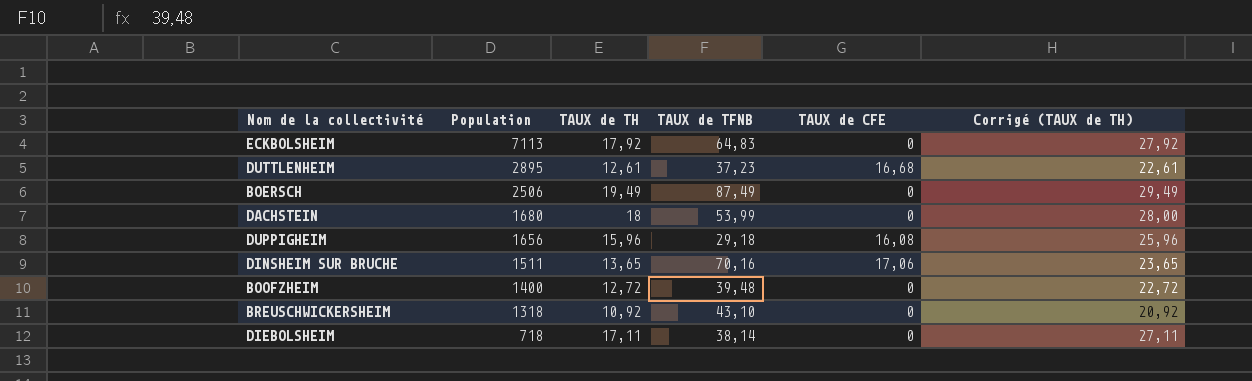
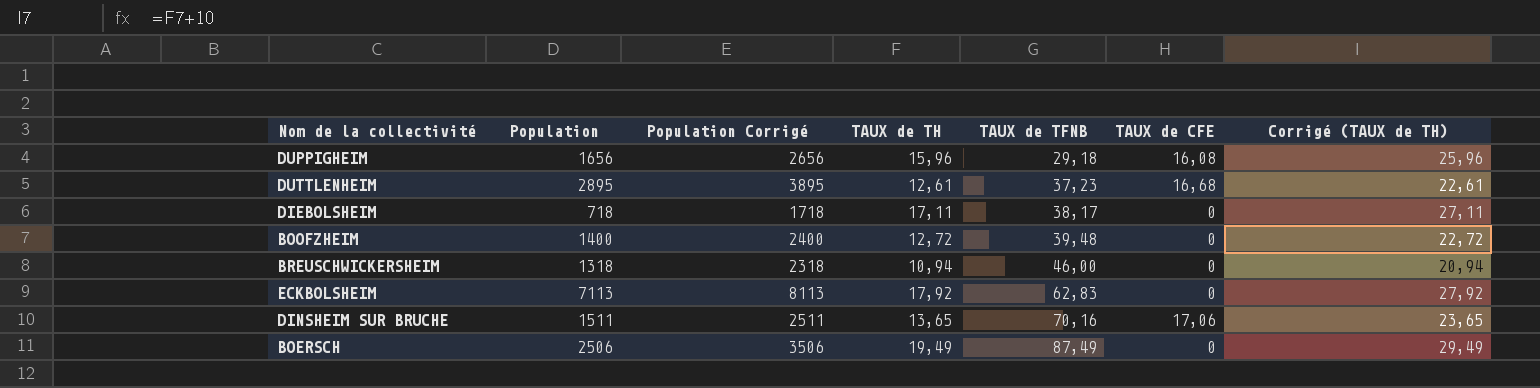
row order: Population descending -> TAUX de TFNB ascending
column Population Corrigé | formula: none -> [Population] + 1000
row DACHSTEIN: 1680 | 18 | 53,99 | 0 | 28,00 -> none
DIEBOLSHEIM | TAUX de TFNB: 38,14 -> 38,17
BREUSCHWICKERSHEIM | TAUX de TH: 10,92 -> 10,94
BREUSCHWICKERSHEIM | TAUX de TFNB: 43,10 -> 46,00
BREUSCHWICKERSHEIM | Corrigé (TAUX de TH): 20,92 -> 20,94
ECKBOLSHEIM | TAUX de TFNB: 64,83 -> 62,83

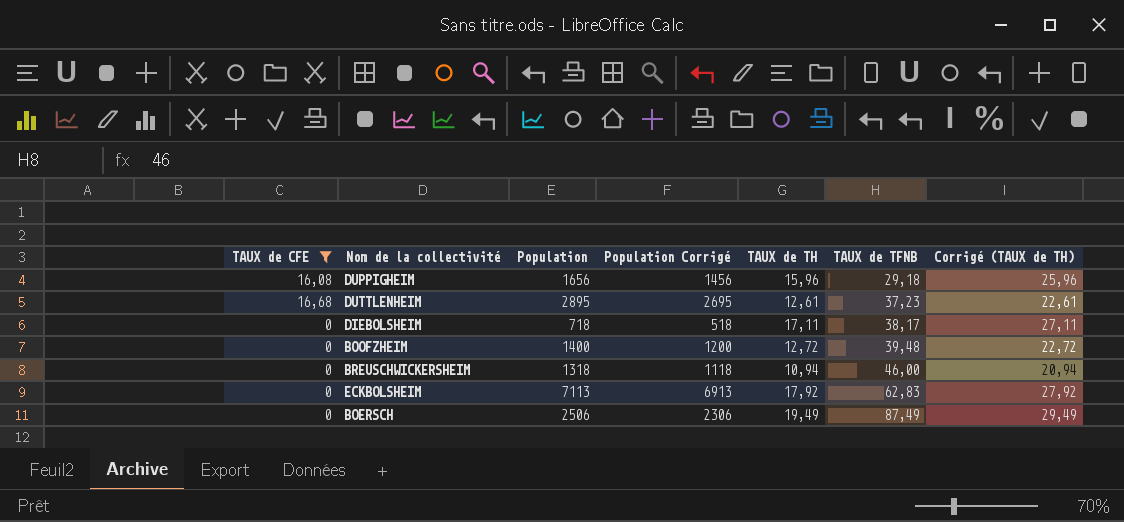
filter: none -> TAUX de CFE != 17,06
column TAUX de CFE | position: 6 -> 1
column Population Corrigé | formula: [Population] + 1000 -> [Population] - 200

